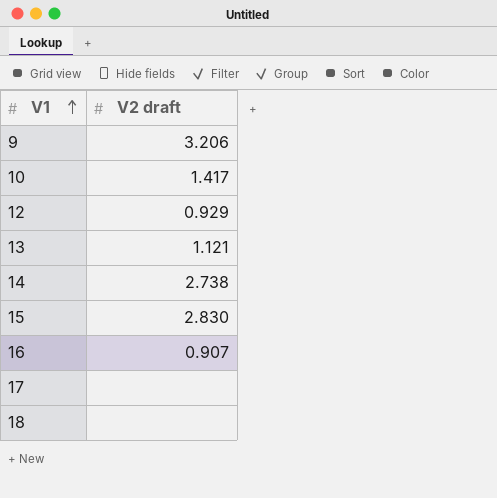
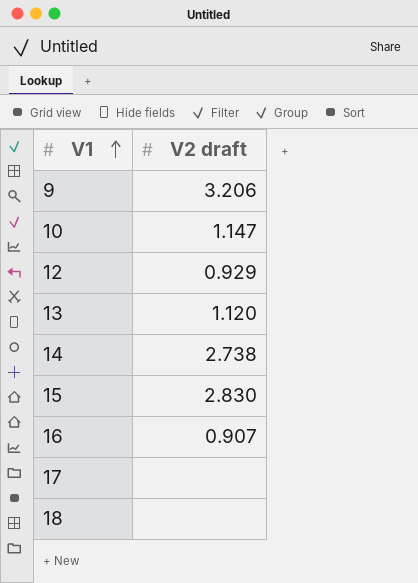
10 | V2 draft: 1.417 -> 1.147
13 | V2 draft: 1.121 -> 1.120

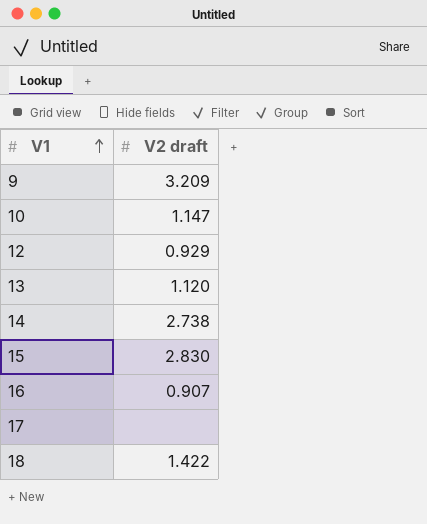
9 | V2 draft: 3.206 -> 3.209
18 | V2 draft: none -> 1.422

